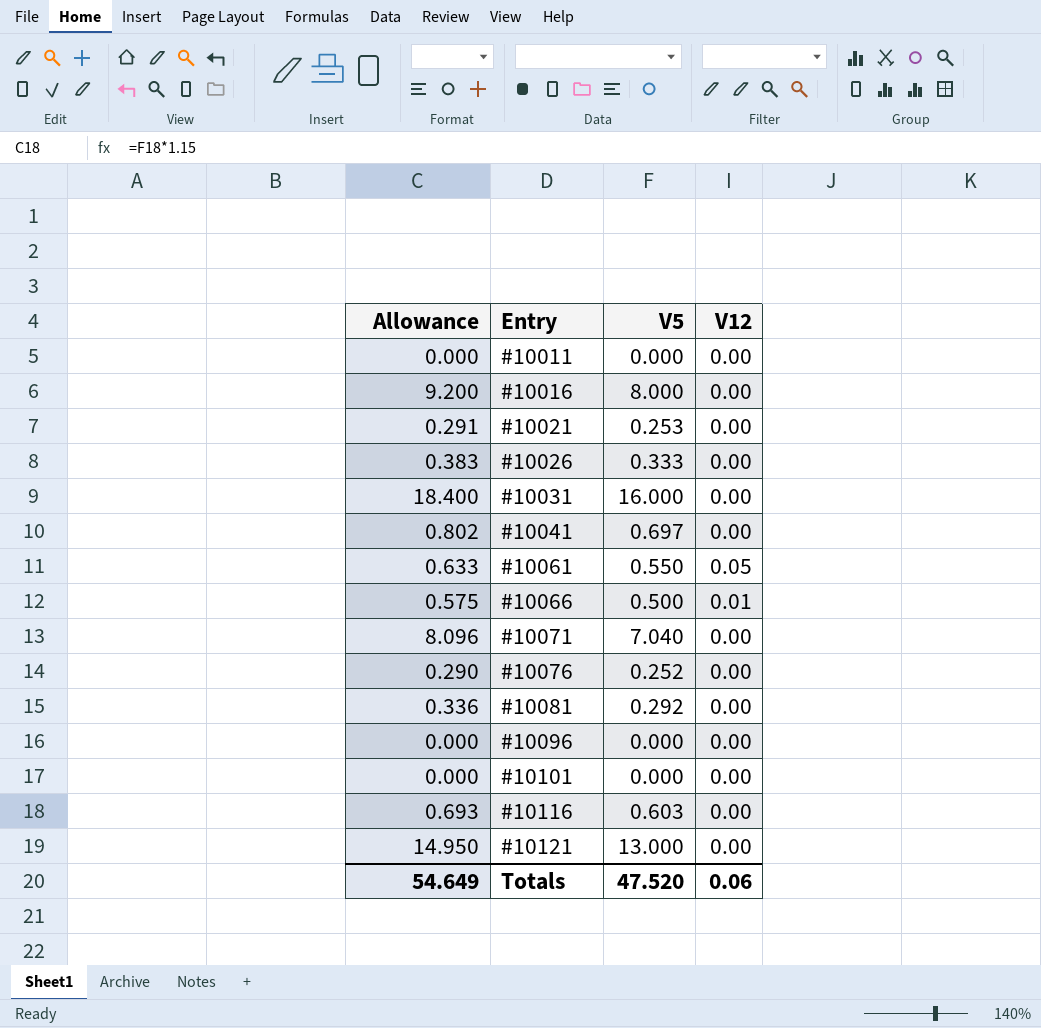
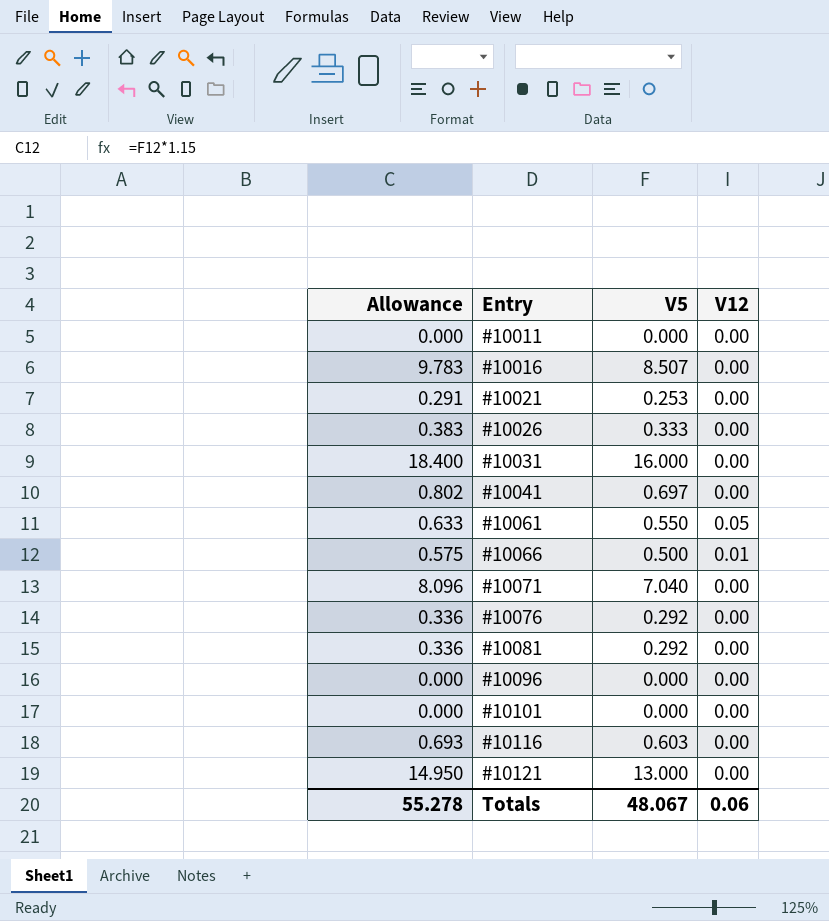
#10016 | Allowance: 9.200 -> 9.783
#10016 | V5: 8.000 -> 8.507
#10076 | Allowance: 0.290 -> 0.336
#10076 | V5: 0.252 -> 0.292
Totals | Allowance: 54.649 -> 55.278
Totals | V5: 47.520 -> 48.067

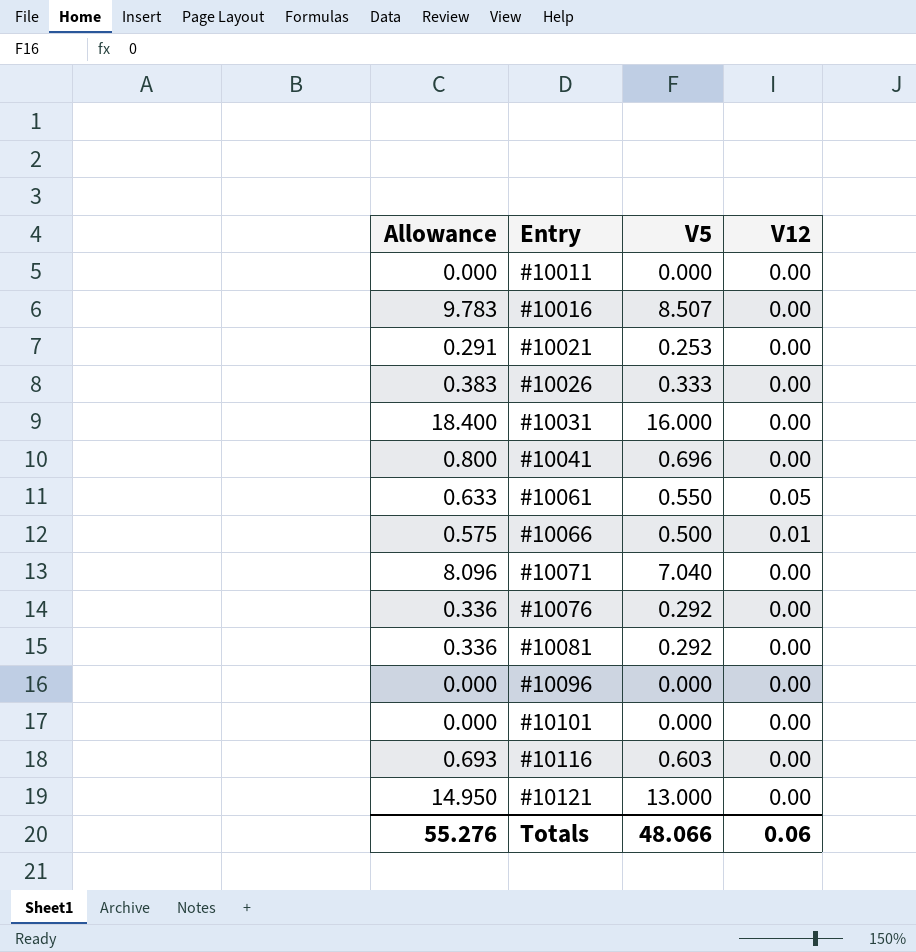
#10041 | Allowance: 0.802 -> 0.800
#10041 | V5: 0.697 -> 0.696
Totals | Allowance: 55.278 -> 55.276
Totals | V5: 48.067 -> 48.066

